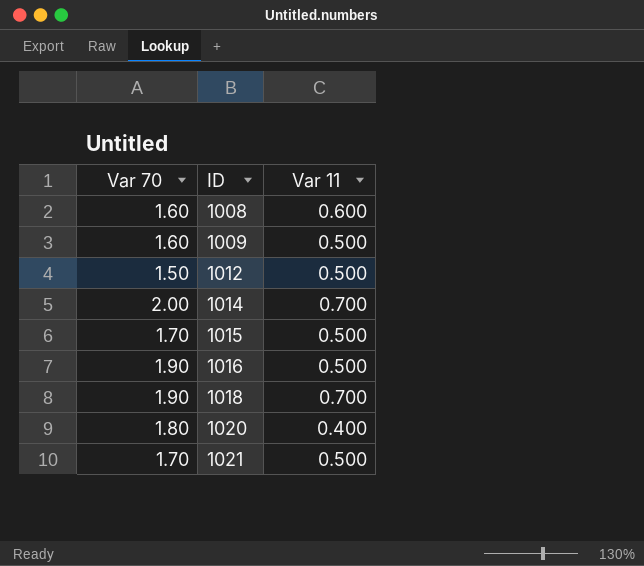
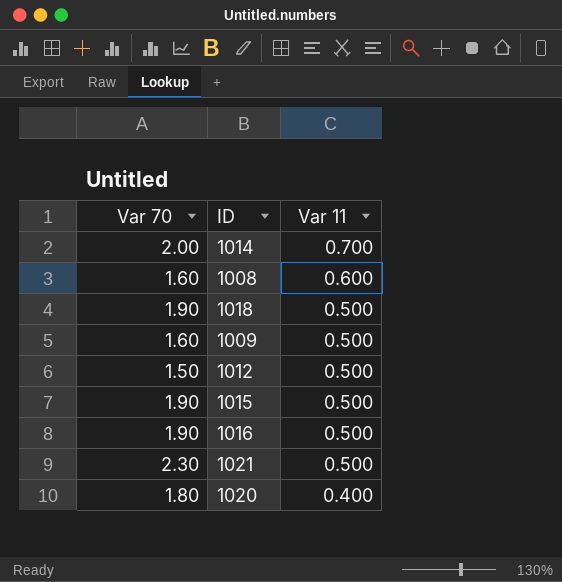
row order: ID ascending -> Var 11 descending
1018 | Var 11: 0.700 -> 0.500
1015 | Var 70: 1.70 -> 1.90
1021 | Var 70: 1.70 -> 2.30

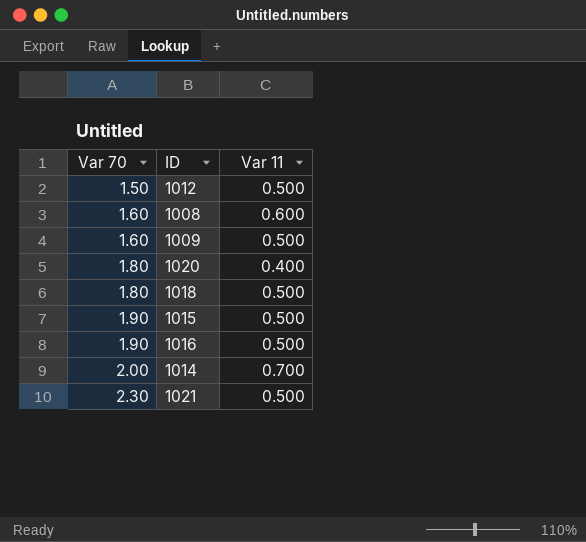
row order: Var 11 descending -> Var 70 ascending
1018 | Var 70: 1.90 -> 1.80

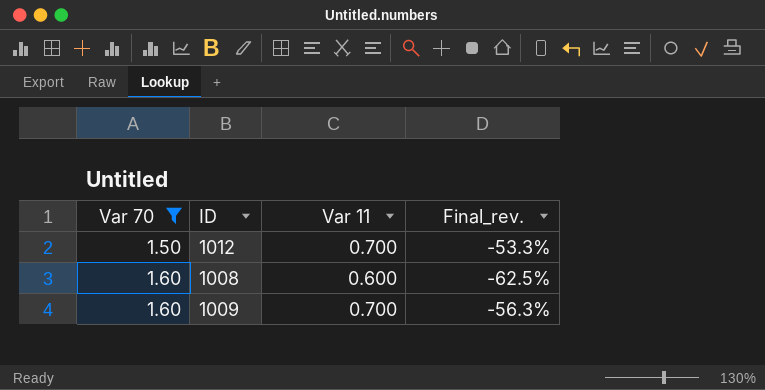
filter: none -> Var 70 <= 1.60
column Final_rev. | formula: none -> ([Var 11] - [Var 70]) / [Var 70]
1012 | Var 11: 0.500 -> 0.700
1009 | Var 11: 0.500 -> 0.700

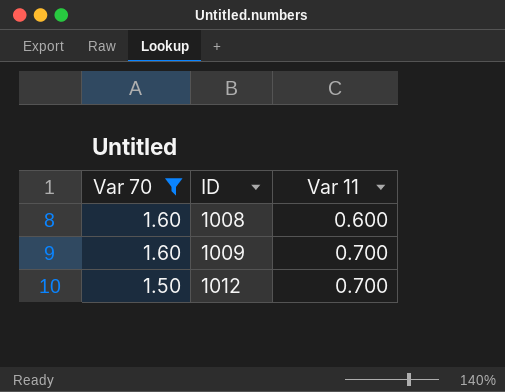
row order: Var 70 ascending -> Var 70 descending
column Final_rev. | formula: ([Var 11] - [Var 70]) / [Var 70] -> none

